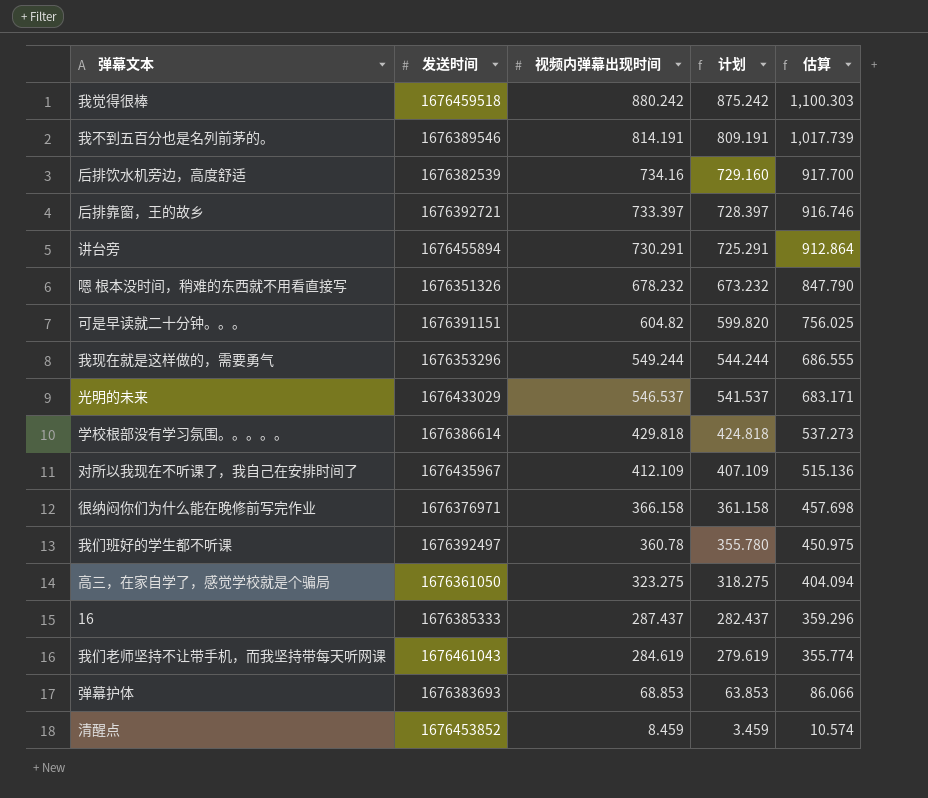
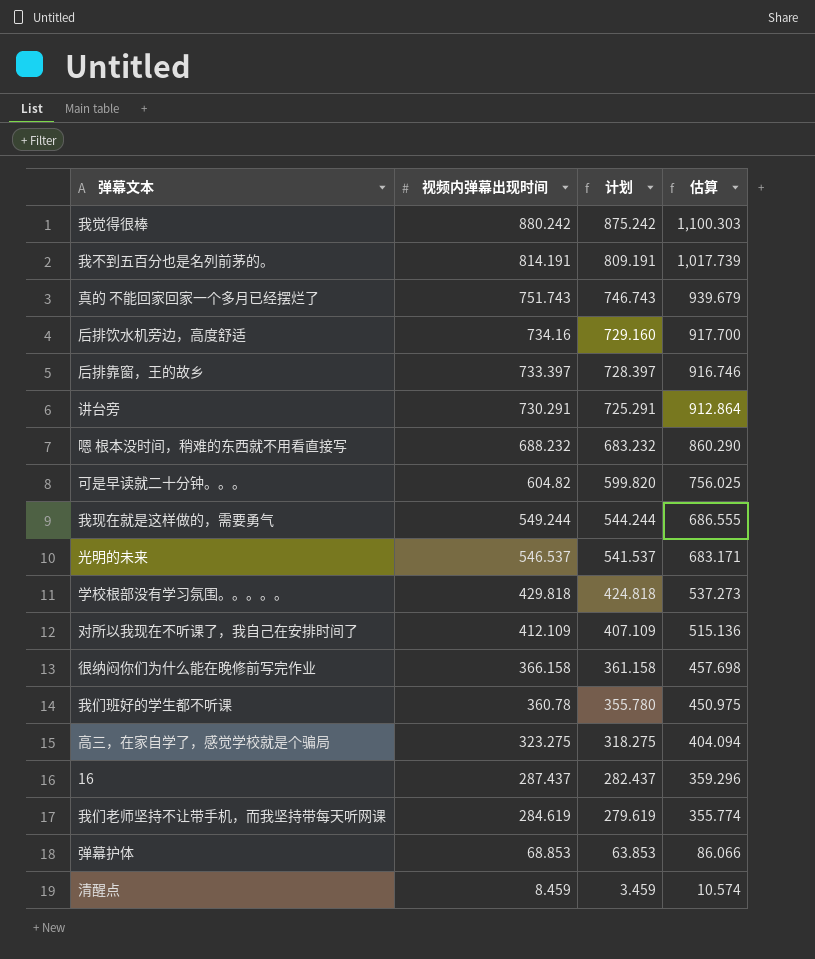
column 发送时间 | position: 2 -> none
row 真的 不能回家回家一个多月已经摆烂了: none -> 751.743 | 746.743 | 939.679
嗯 根本没时间，稍难的东西就不用看直接写 | 视频内弹幕出现时间: 678.232 -> 688.232
嗯 根本没时间，稍难的东西就不用看直接写 | 计划: 673.232 -> 683.232
嗯 根本没时间，稍难的东西就不用看直接写 | 估算: 847.790 -> 860.290

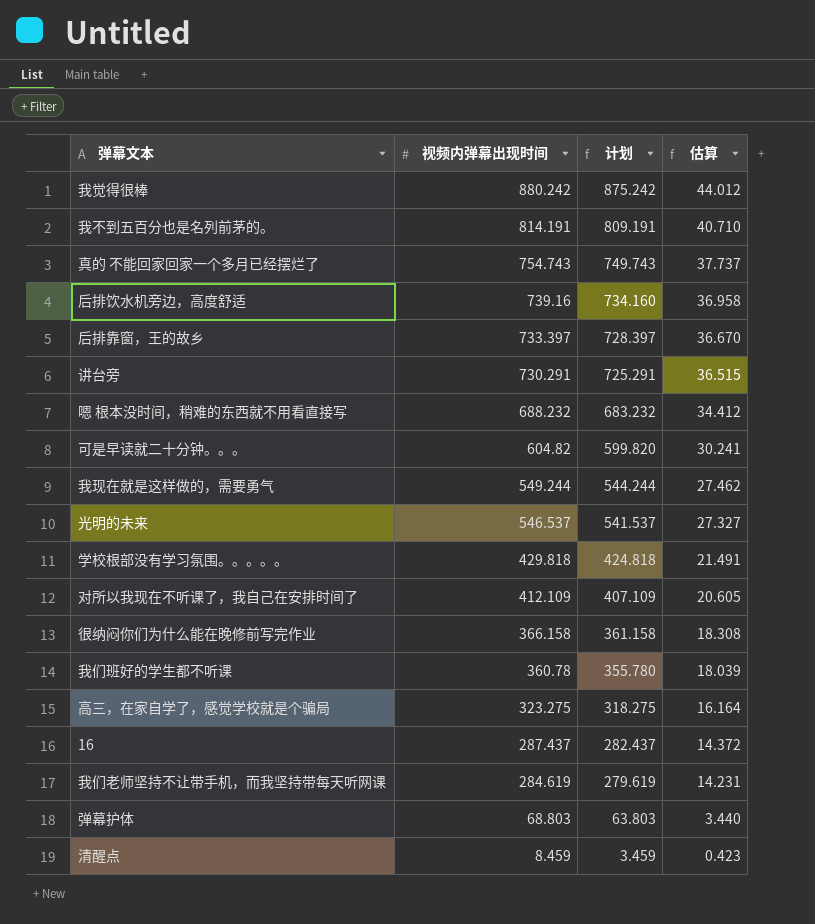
column 估算 | formula: [视频内弹幕出现时间] * 1.25 -> [视频内弹幕出现时间] * 0.05
真的 不能回家回家一个多月已经摆烂了 | 视频内弹幕出现时间: 751.743 -> 754.743
真的 不能回家回家一个多月已经摆烂了 | 计划: 746.743 -> 749.743
后排饮水机旁边，高度舒适 | 视频内弹幕出现时间: 734.16 -> 739.16
后排饮水机旁边，高度舒适 | 计划: 729.160 -> 734.160
弹幕护体 | 视频内弹幕出现时间: 68.853 -> 68.803
弹幕护体 | 计划: 63.853 -> 63.803

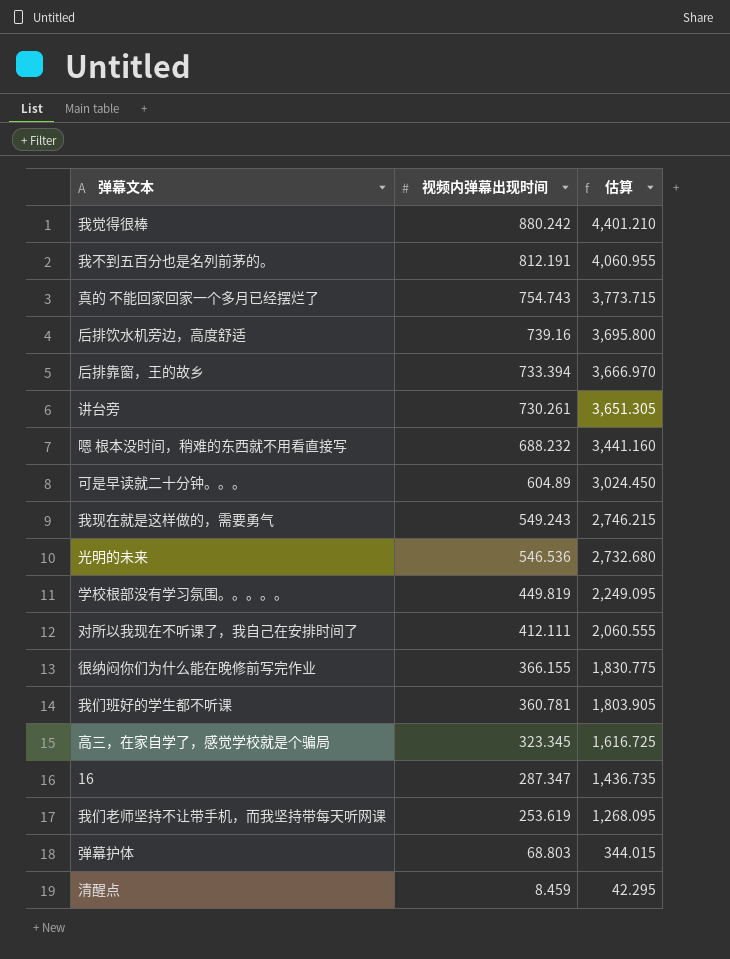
column 计划 | formula: [视频内弹幕出现时间] - 5 -> none
column 估算 | formula: [视频内弹幕出现时间] * 0.05 -> [视频内弹幕出现时间] * 5
我不到五百分也是名列前茅的。 | 视频内弹幕出现时间: 814.191 -> 812.191
后排靠窗，王的故乡 | 视频内弹幕出现时间: 733.397 -> 733.394
讲台旁 | 视频内弹幕出现时间: 730.291 -> 730.261
可是早读就二十分钟。。。 | 视频内弹幕出现时间: 604.82 -> 604.89
我现在就是这样做的，需要勇气 | 视频内弹幕出现时间: 549.244 -> 549.243
光明的未来 | 视频内弹幕出现时间: 546.537 -> 546.536
学校根部没有学习氛围。。。。。 | 视频内弹幕出现时间: 429.818 -> 449.819
对所以我现在不听课了，我自己在安排时间了 | 视频内弹幕出现时间: 412.109 -> 412.111
很纳闷你们为什么能在晚修前写完作业 | 视频内弹幕出现时间: 366.158 -> 366.155
我们班好的学生都不听课 | 视频内弹幕出现时间: 360.78 -> 360.781
高三，在家自学了，感觉学校就是个骗局 | 视频内弹幕出现时间: 323.275 -> 323.345
16 | 视频内弹幕出现时间: 287.437 -> 287.347
我们老师坚持不让带手机，而我坚持带每天听网课 | 视频内弹幕出现时间: 284.619 -> 253.619

